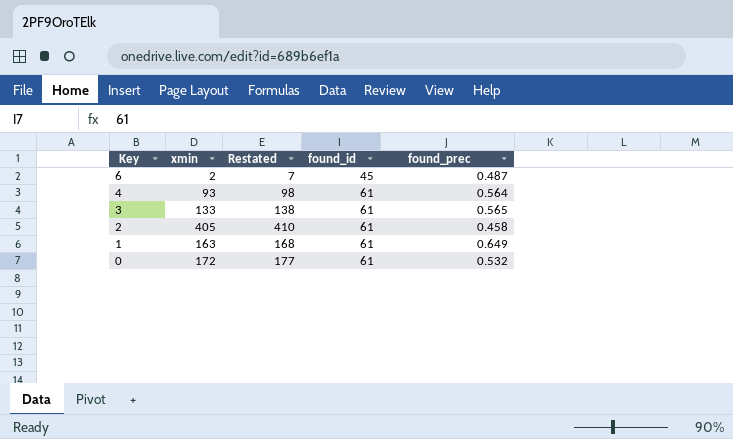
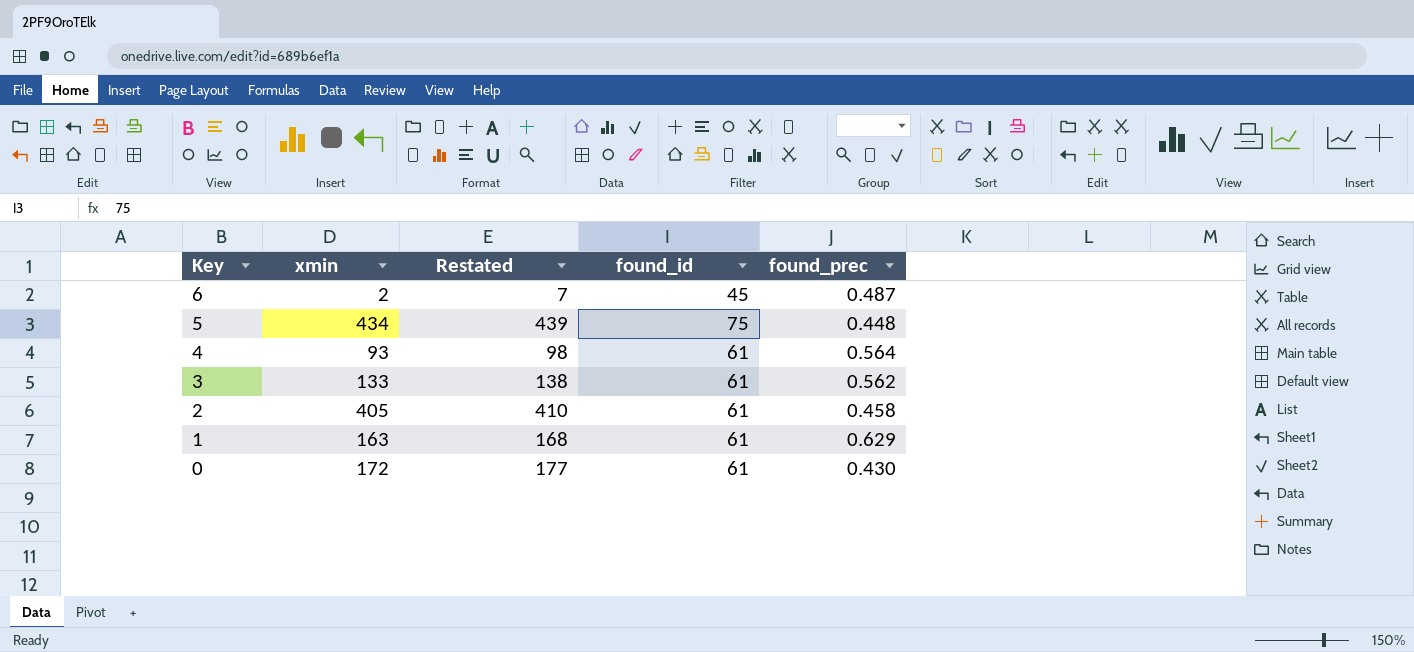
row 5: none -> 434 | 439 | 75 | 0.448
3 | found_prec: 0.565 -> 0.562
1 | found_prec: 0.649 -> 0.629
0 | found_prec: 0.532 -> 0.430

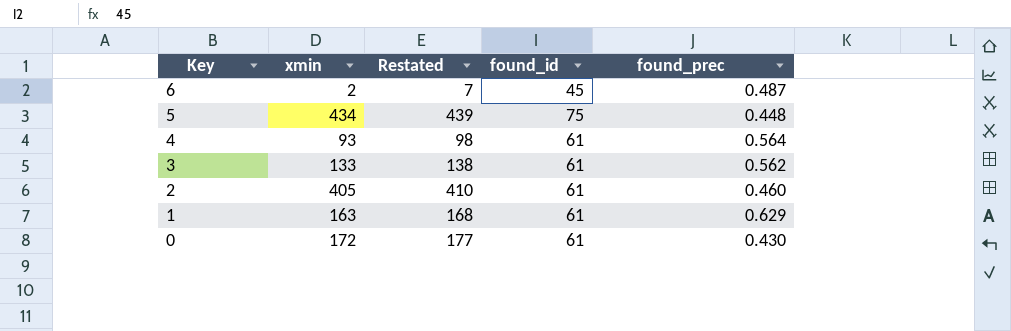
2 | found_prec: 0.458 -> 0.460

